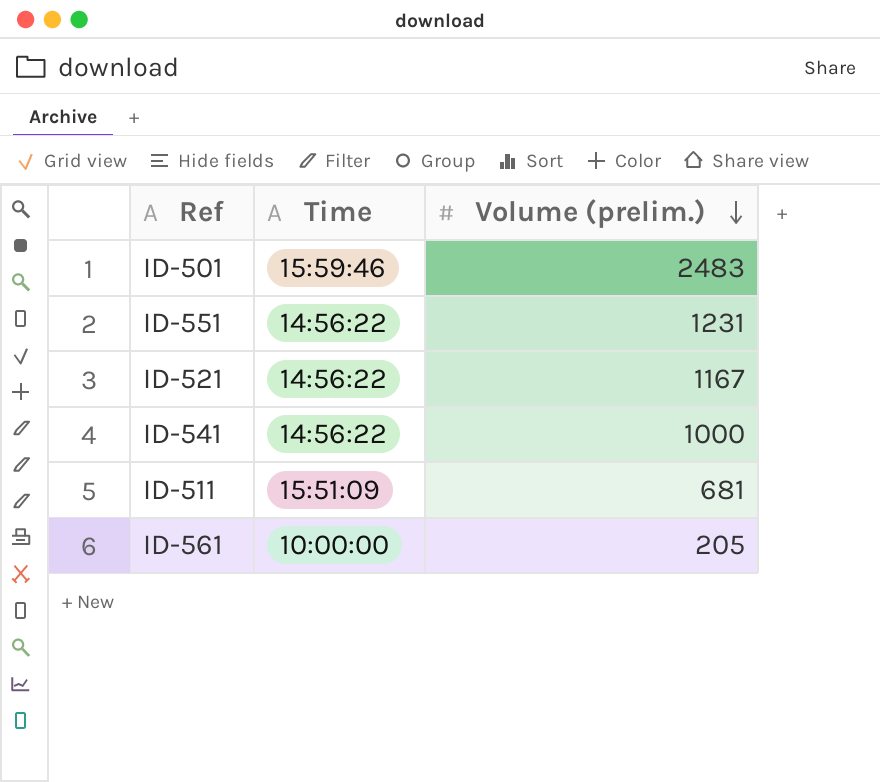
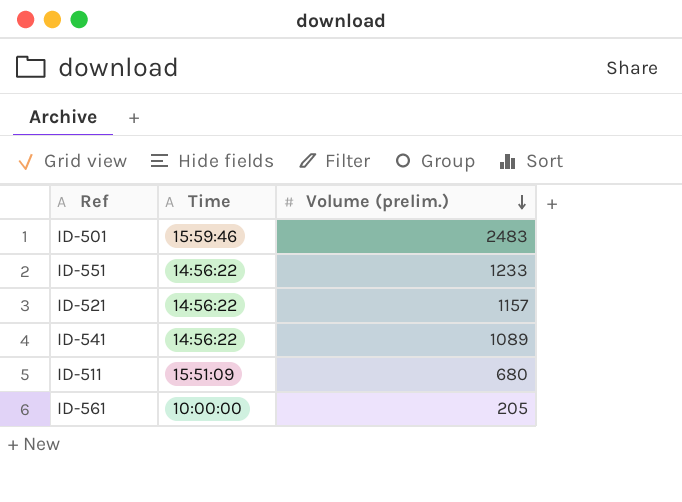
ID-551 | Volume (prelim.): 1231 -> 1233
ID-521 | Volume (prelim.): 1167 -> 1157
ID-541 | Volume (prelim.): 1000 -> 1089
ID-511 | Volume (prelim.): 681 -> 680

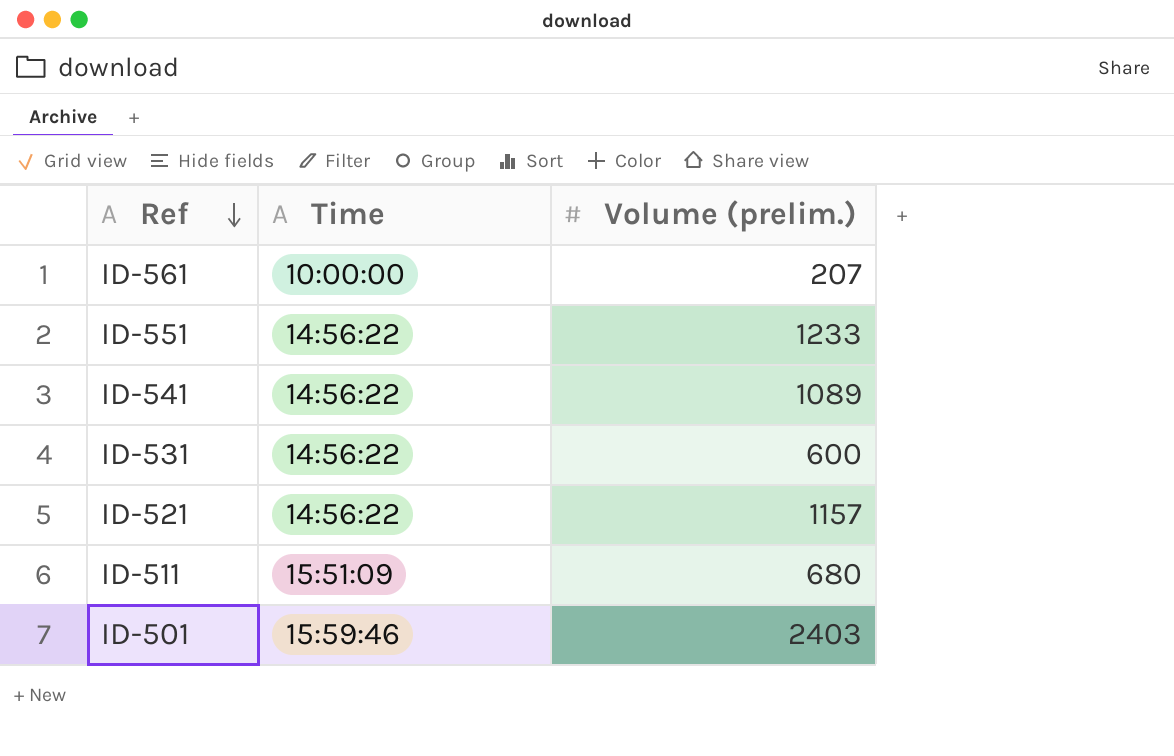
row order: Volume (prelim.) descending -> Ref descending
ID-561 | Volume (prelim.): 205 -> 207
row ID-531: none -> 14:56:22 | 600
ID-501 | Volume (prelim.): 2483 -> 2403

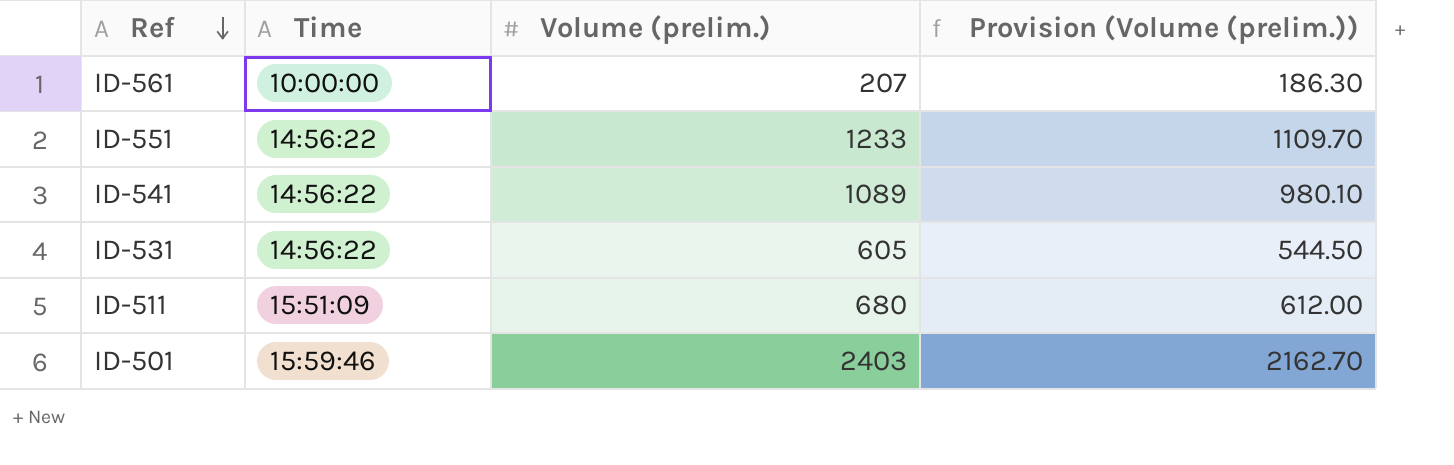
column Provision (Volume (prelim.)) | formula: none -> [Volume (prelim.)] * 0.9
row ID-521: 14:56:22 | 1157 -> none
ID-531 | Volume (prelim.): 600 -> 605

